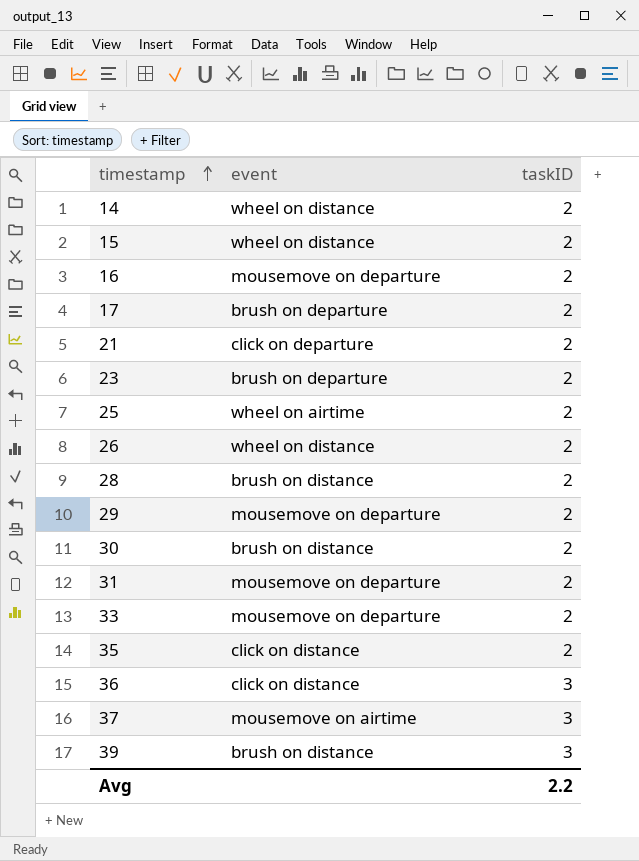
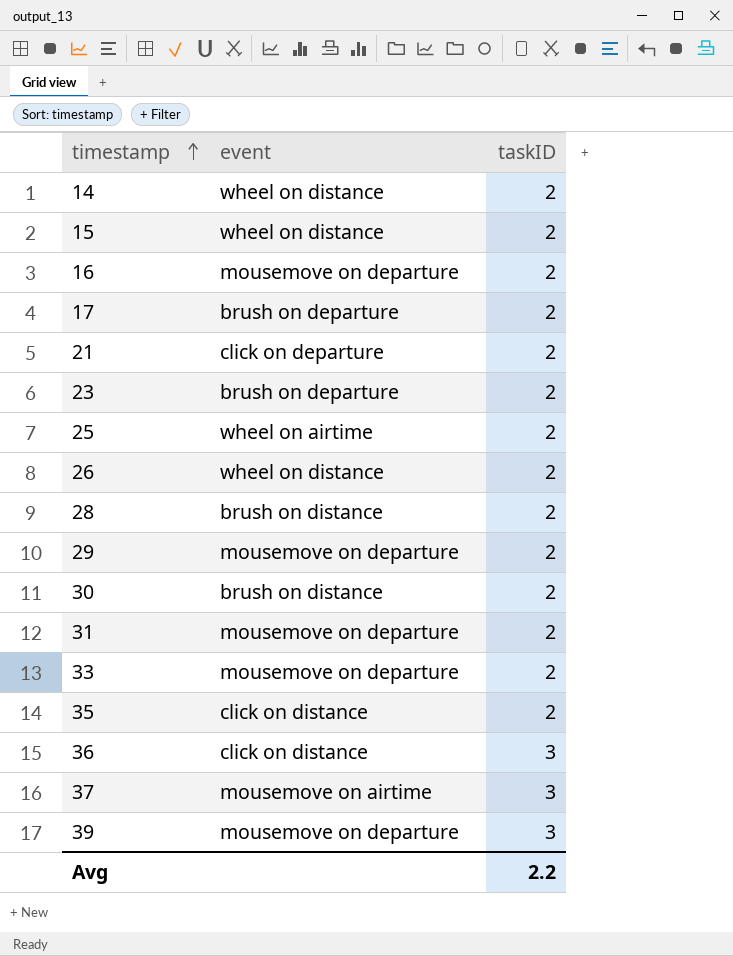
39 | event: brush on distance -> mousemove on departure

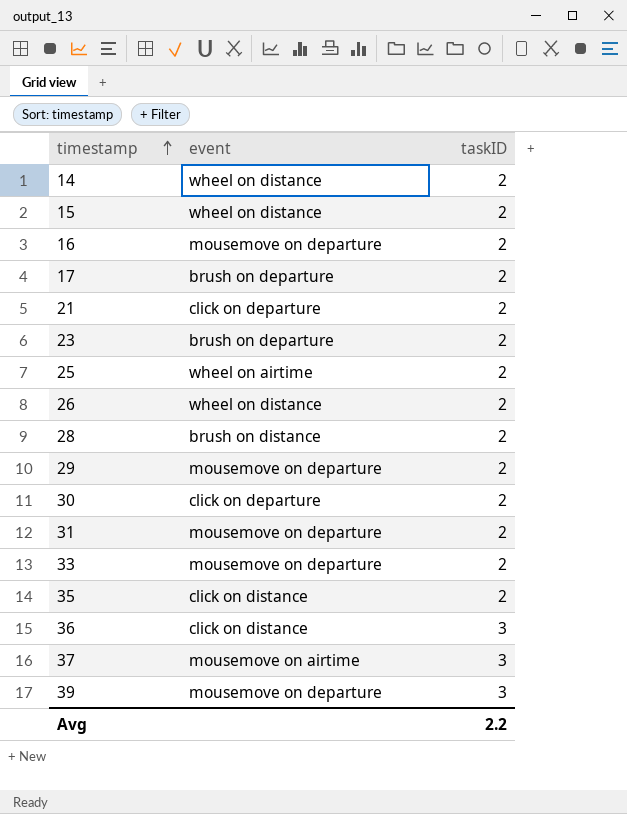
30 | event: brush on distance -> click on departure

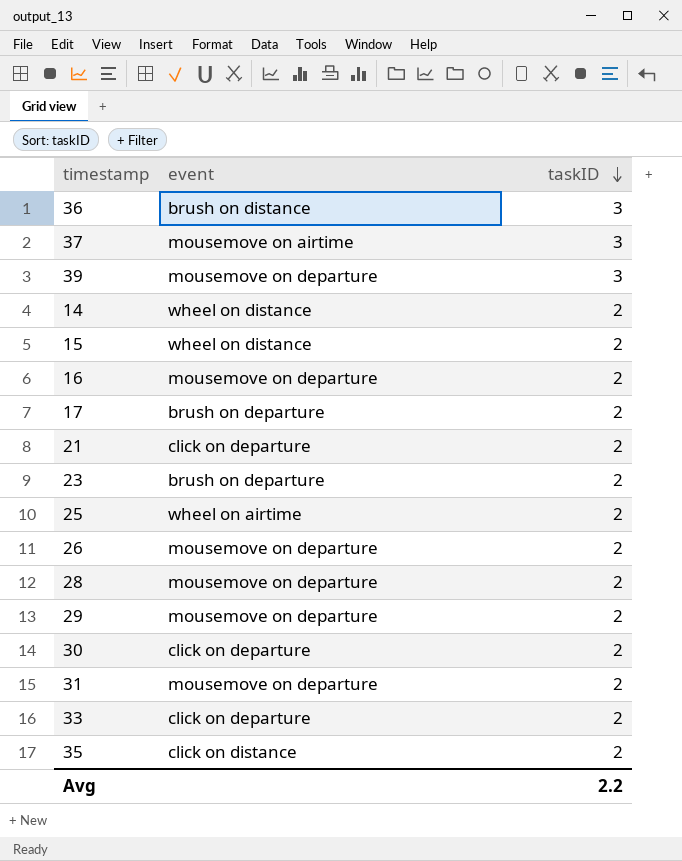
row order: timestamp ascending -> taskID descending
36 | event: click on distance -> brush on distance
26 | event: wheel on distance -> mousemove on departure
28 | event: brush on distance -> mousemove on departure
33 | event: mousemove on departure -> click on departure

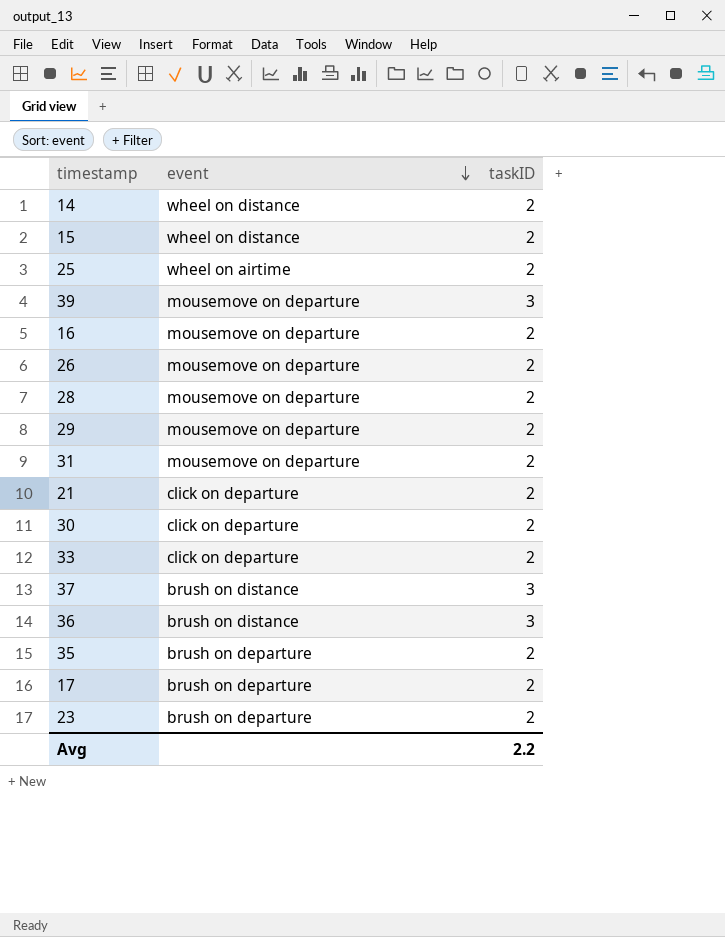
row order: taskID descending -> event descending
37 | event: mousemove on airtime -> brush on distance
35 | event: click on distance -> brush on departure

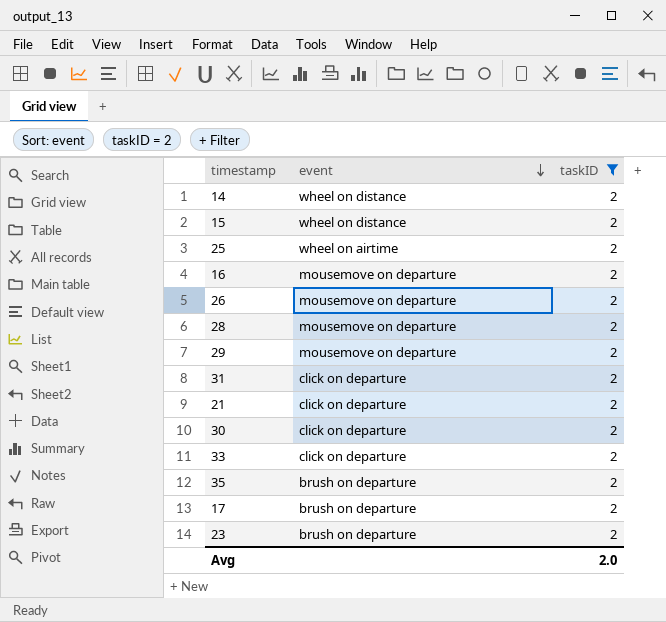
filter: none -> taskID = 2
31 | event: mousemove on departure -> click on departure
Avg | taskID: 2.2 -> 2.0

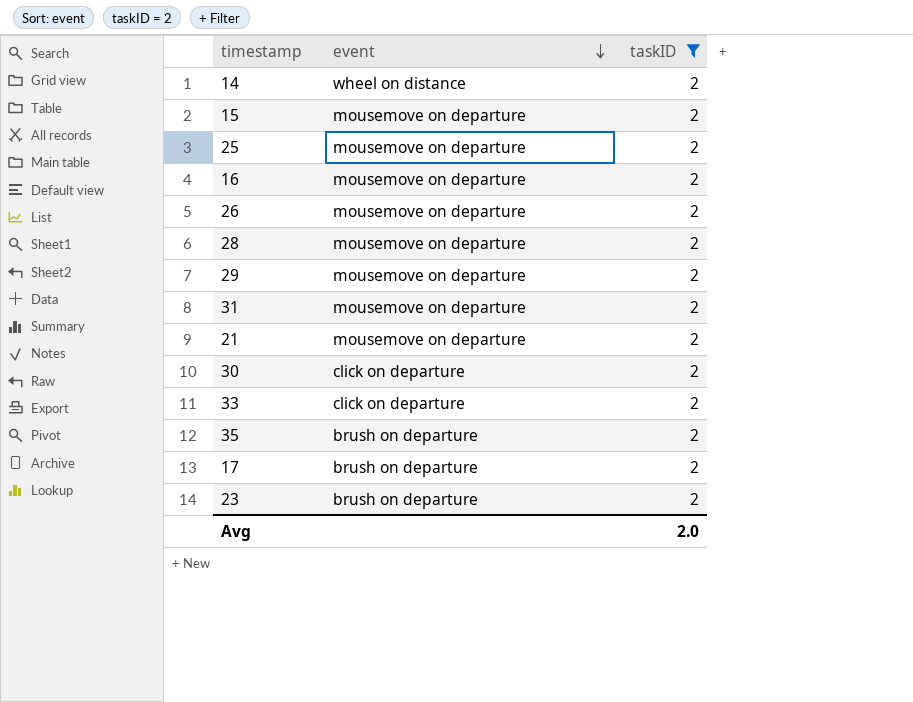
15 | event: wheel on distance -> mousemove on departure
25 | event: wheel on airtime -> mousemove on departure
31 | event: click on departure -> mousemove on departure
21 | event: click on departure -> mousemove on departure

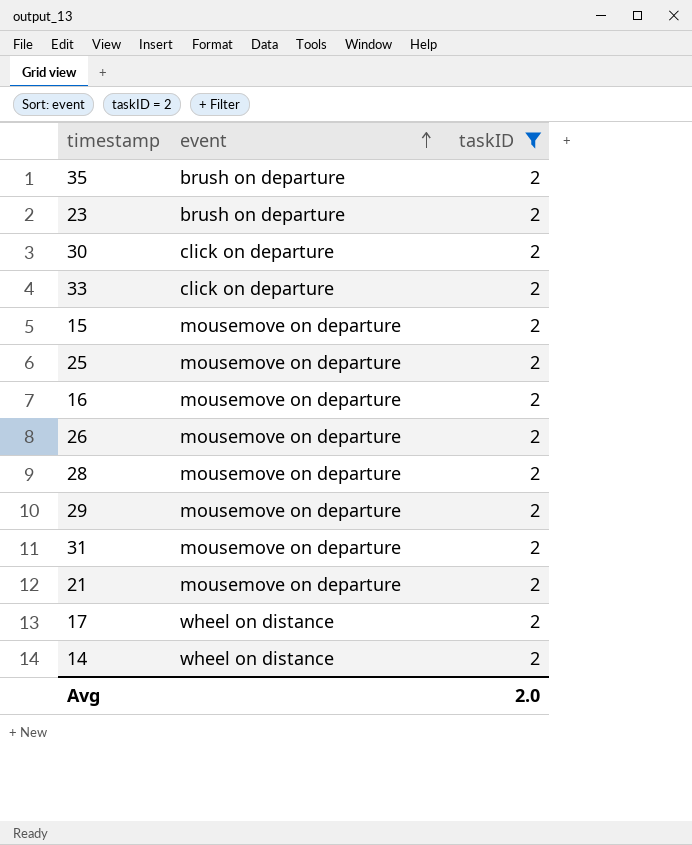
row order: event descending -> event ascending
17 | event: brush on departure -> wheel on distance

